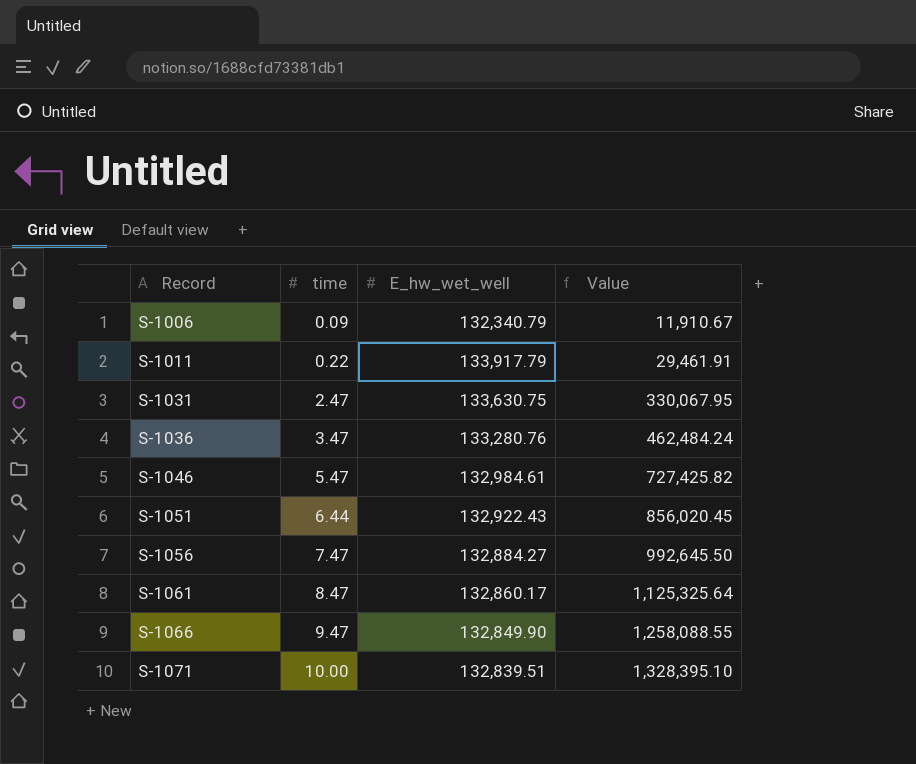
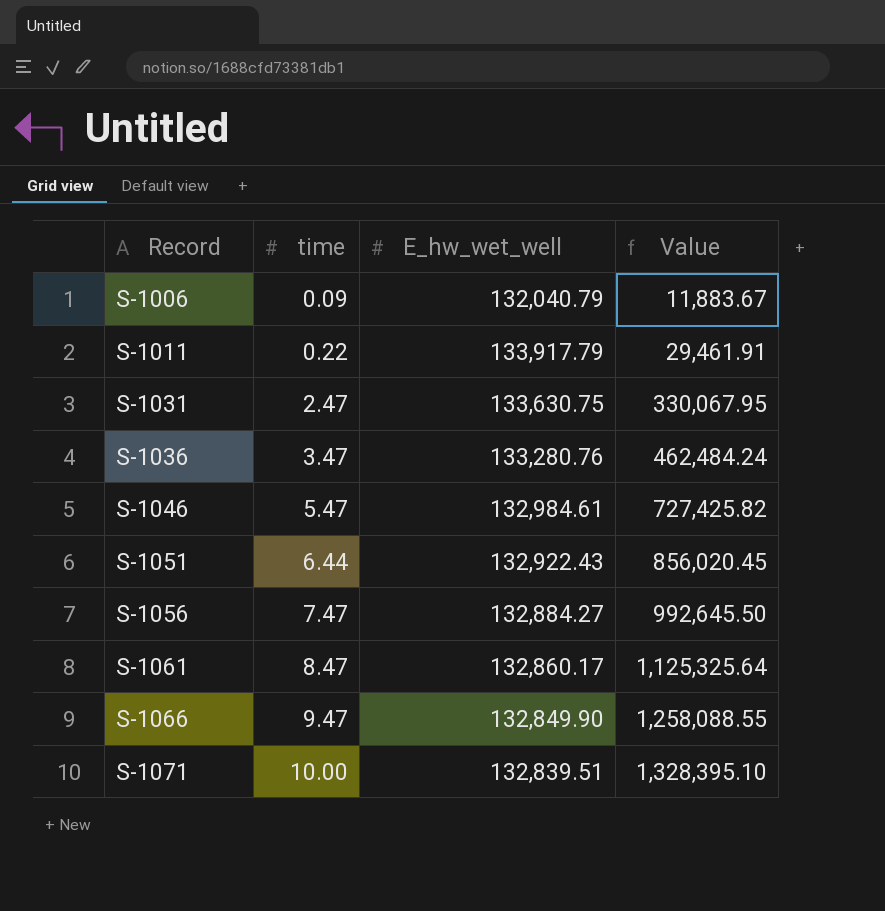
S-1006 | E_hw_wet_well: 132,340.79 -> 132,040.79
S-1006 | Value: 11,910.67 -> 11,883.67

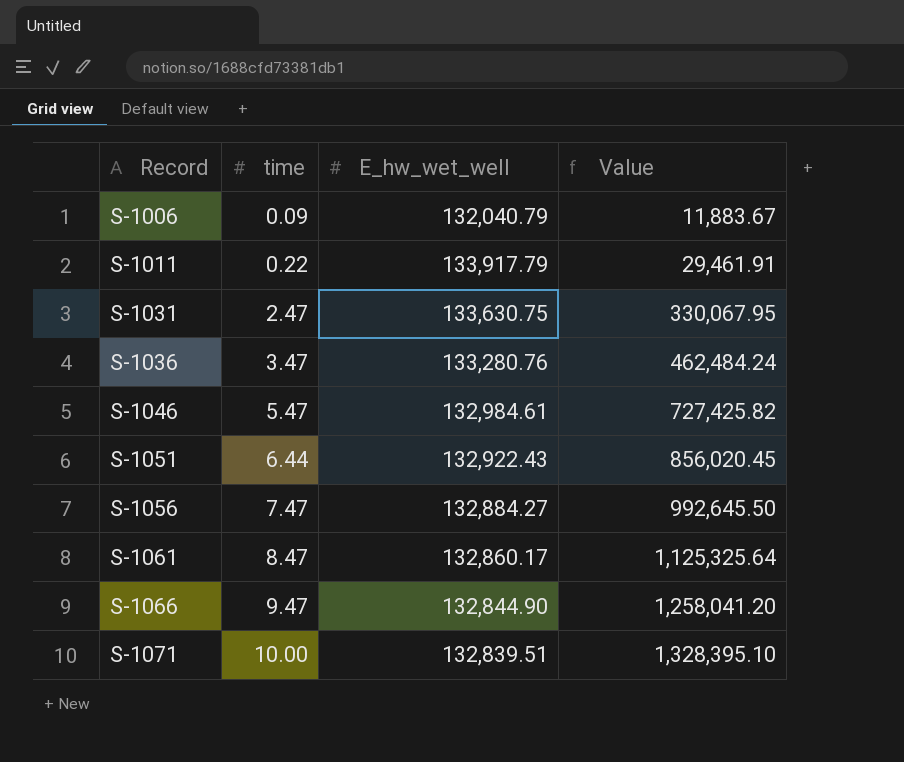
S-1066 | E_hw_wet_well: 132,849.90 -> 132,844.90
S-1066 | Value: 1,258,088.55 -> 1,258,041.20

